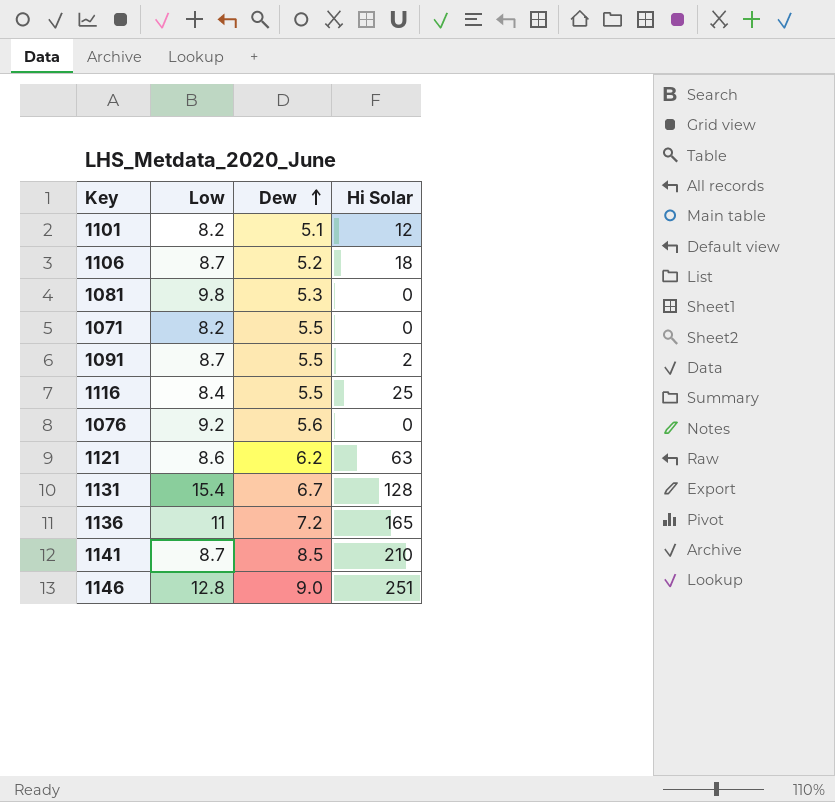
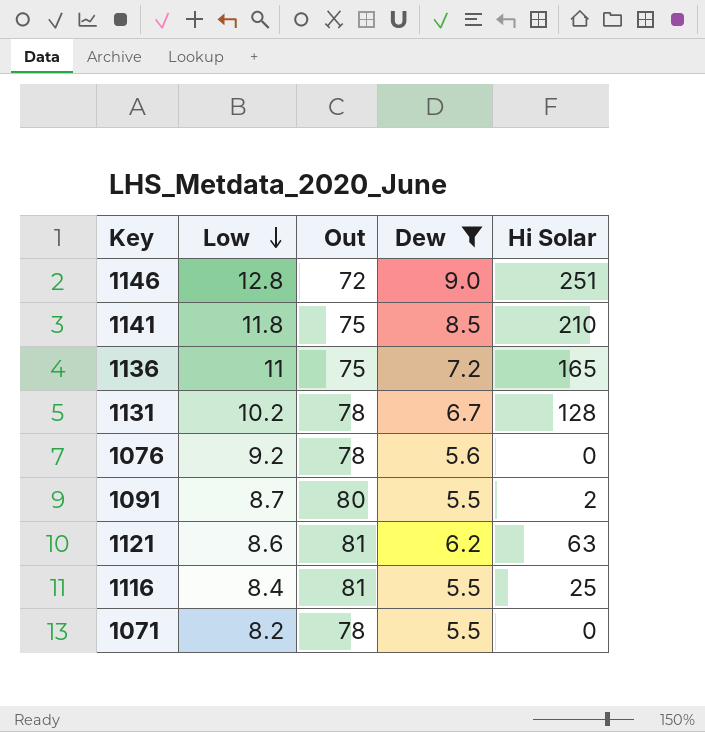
filter: none -> Dew >= 5.5
row order: Dew ascending -> Low descending
column Out | position: none -> 3
1141 | Low: 8.7 -> 11.8
1131 | Low: 15.4 -> 10.2

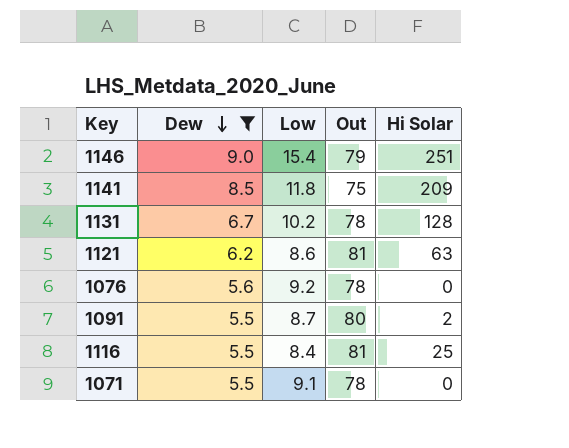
row order: Low descending -> Dew descending
column Dew | position: 4 -> 2
row 1136: 11 | 75 | 7.2 | 165 -> none
1146 | Low: 12.8 -> 15.4
1146 | Out: 72 -> 79
1141 | Hi Solar: 210 -> 209
1071 | Low: 8.2 -> 9.1

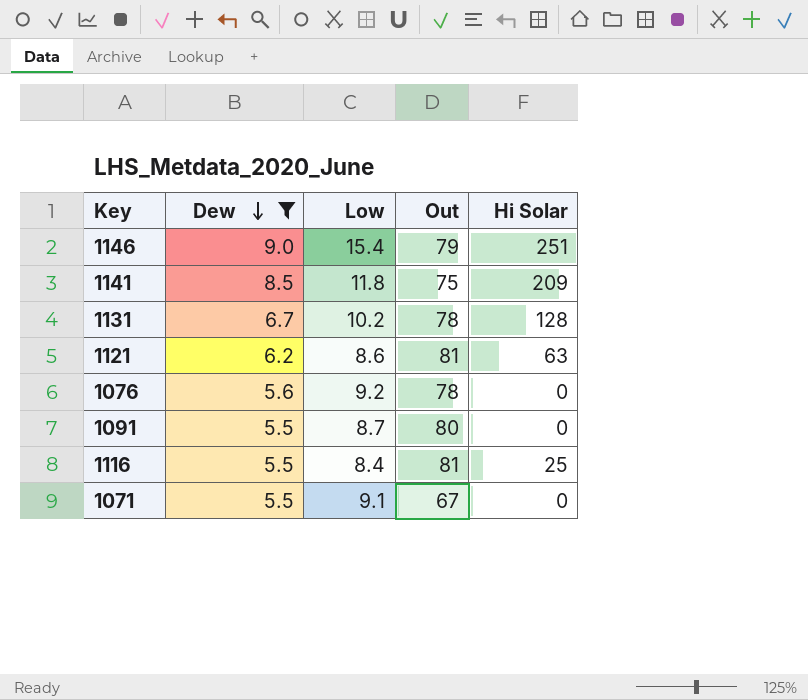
1091 | Hi Solar: 2 -> 0
1071 | Out: 78 -> 67

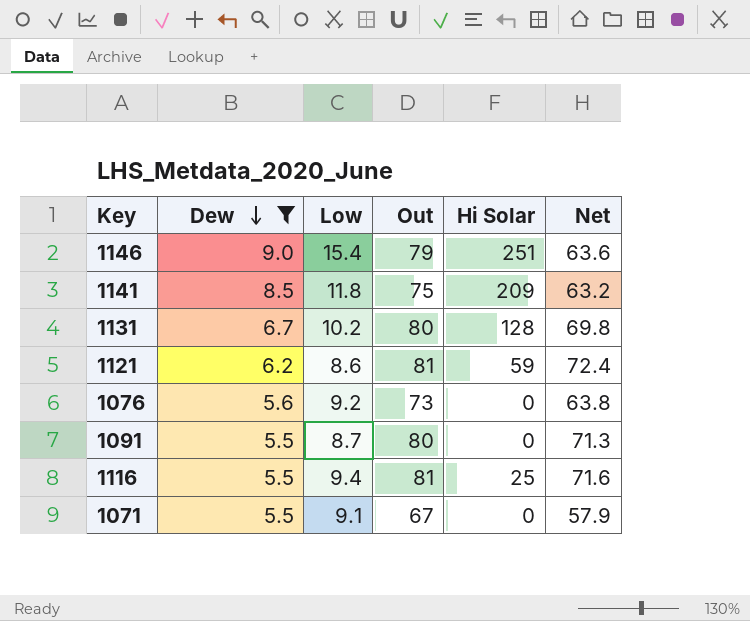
column Net | formula: none -> [Out] - [Low]
1131 | Out: 78 -> 80
1121 | Hi Solar: 63 -> 59
1076 | Out: 78 -> 73
1116 | Low: 8.4 -> 9.4

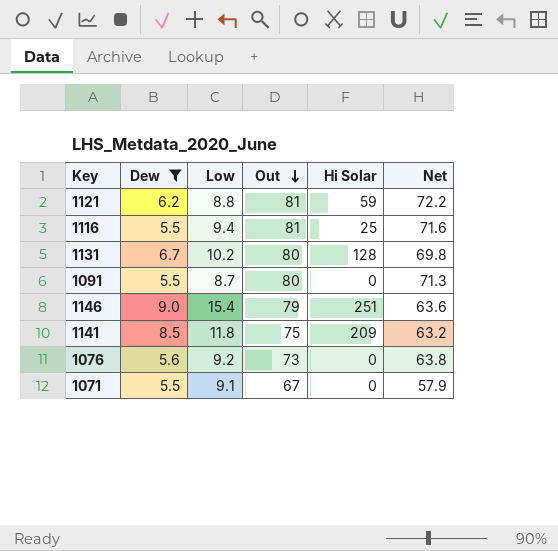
row order: Dew descending -> Out descending
1121 | Low: 8.6 -> 8.8
1121 | Net: 72.4 -> 72.2

